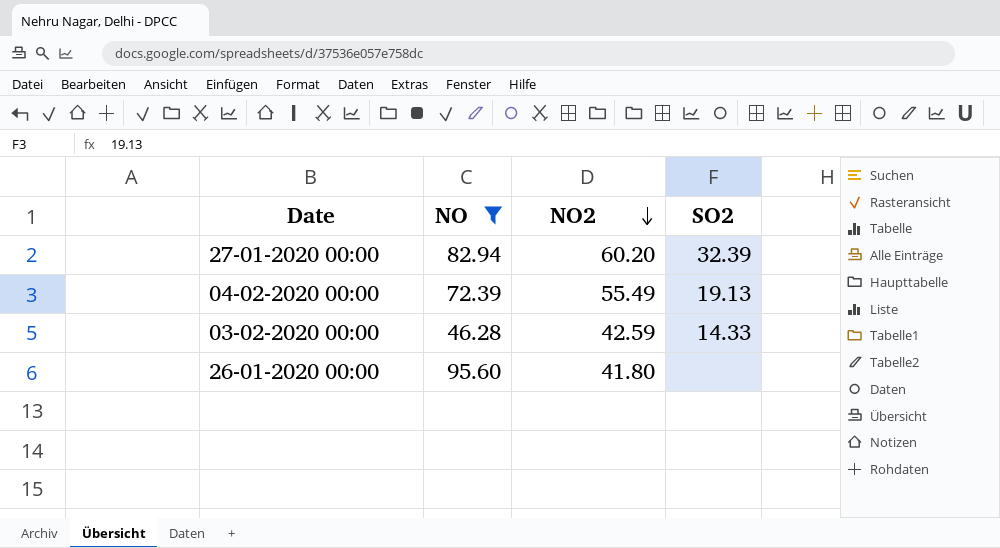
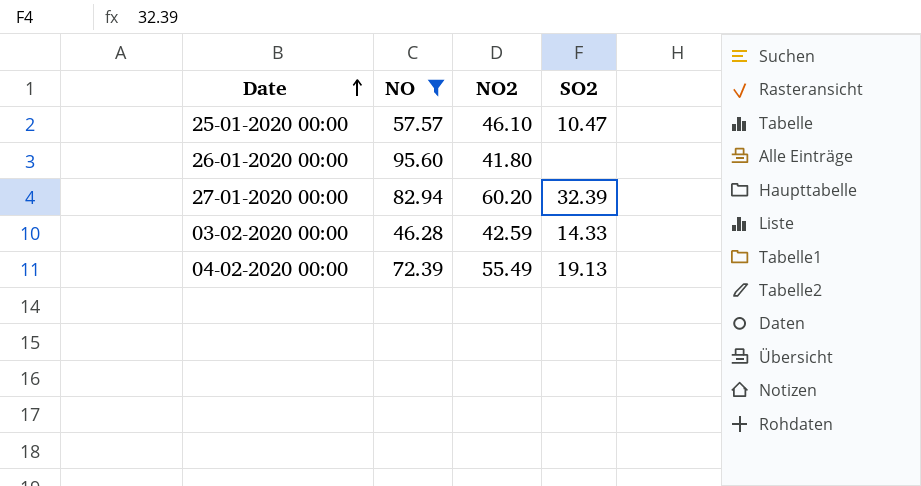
row order: NO2 descending -> Date ascending
row 25-01-2020 00:00: none -> 57.57 | 46.10 | 10.47

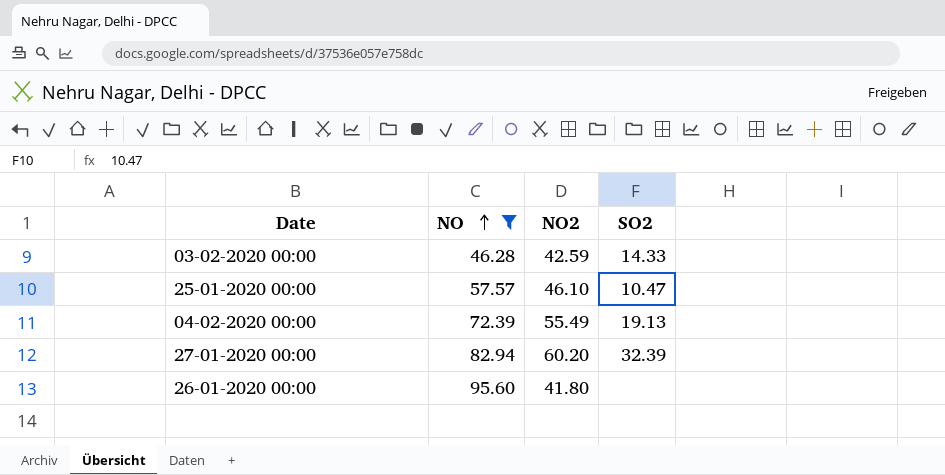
row order: Date ascending -> NO ascending

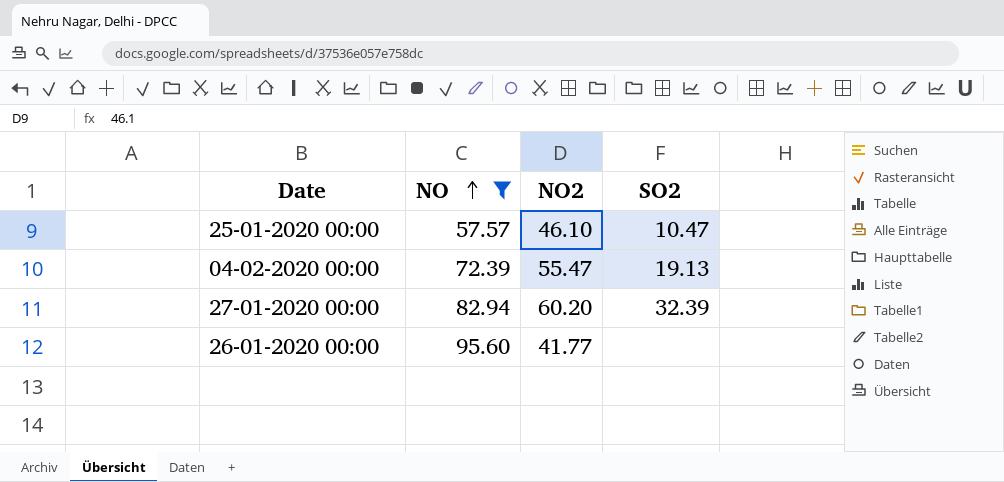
row 03-02-2020 00:00: 46.28 | 42.59 | 14.33 -> none
04-02-2020 00:00 | NO2: 55.49 -> 55.47
26-01-2020 00:00 | NO2: 41.80 -> 41.77

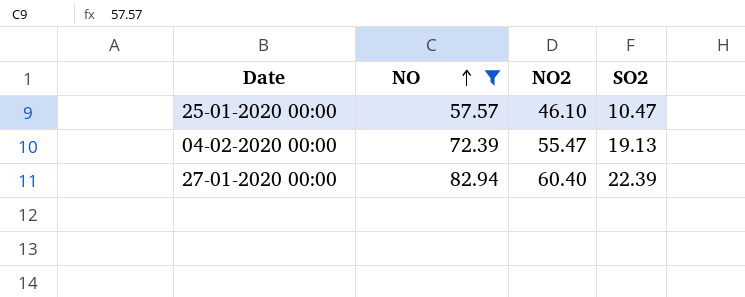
row 26-01-2020 00:00: 95.60 | 41.77 | none -> none
27-01-2020 00:00 | NO2: 60.20 -> 60.40
27-01-2020 00:00 | SO2: 32.39 -> 22.39

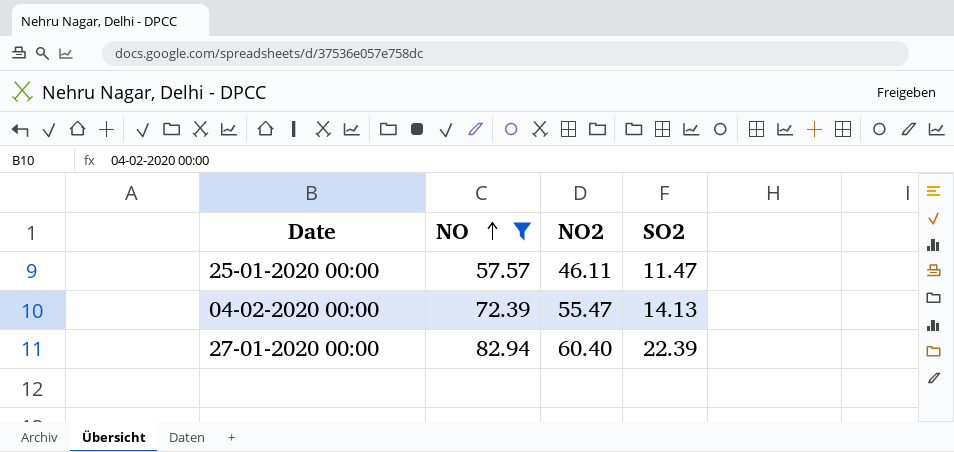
25-01-2020 00:00 | NO2: 46.10 -> 46.11
25-01-2020 00:00 | SO2: 10.47 -> 11.47
04-02-2020 00:00 | SO2: 19.13 -> 14.13

